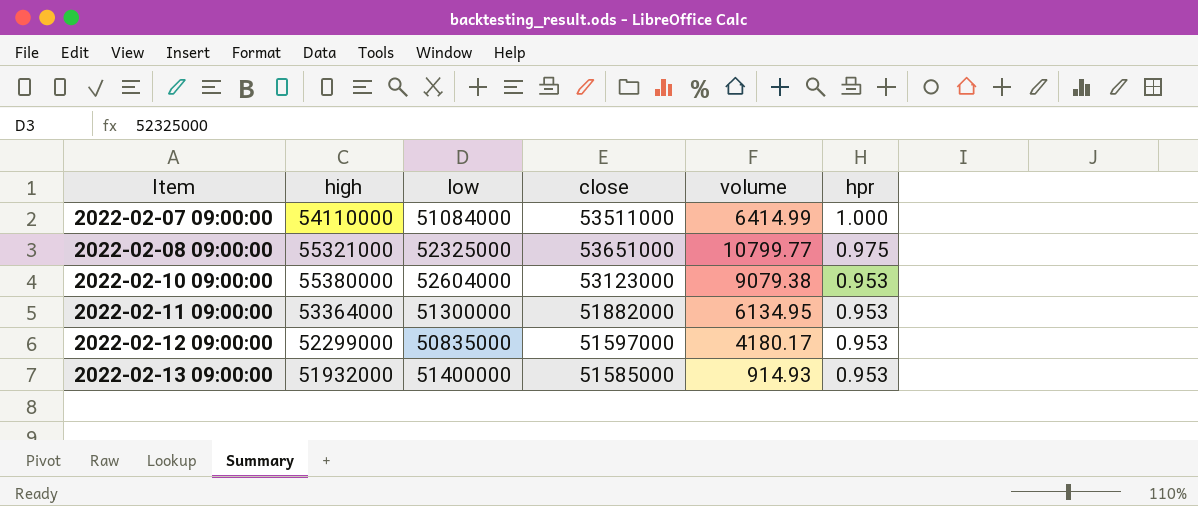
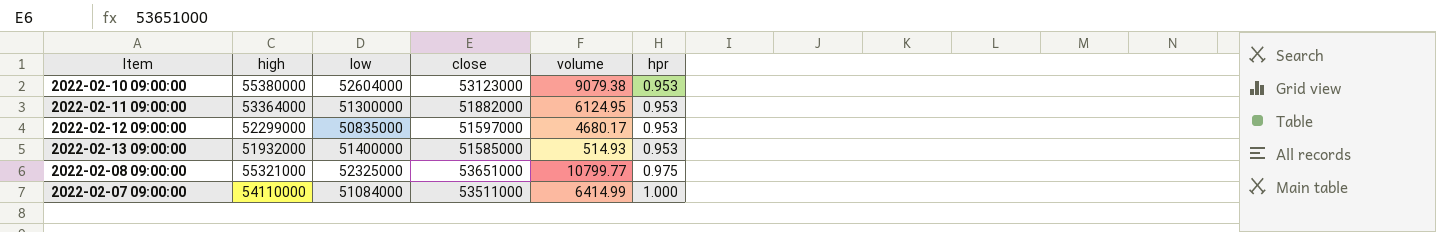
row order: Item ascending -> hpr ascending
2022-02-11 09:00:00 | volume: 6134.95 -> 6124.95
2022-02-12 09:00:00 | volume: 4180.17 -> 4680.17
2022-02-13 09:00:00 | volume: 914.93 -> 514.93

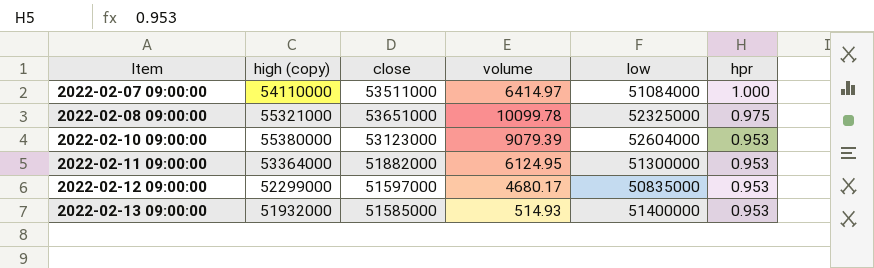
row order: hpr ascending -> Item ascending
column name: high -> high (copy)
column low | position: 3 -> 5
2022-02-07 09:00:00 | volume: 6414.99 -> 6414.97
2022-02-08 09:00:00 | volume: 10799.77 -> 10099.78
2022-02-10 09:00:00 | volume: 9079.38 -> 9079.39

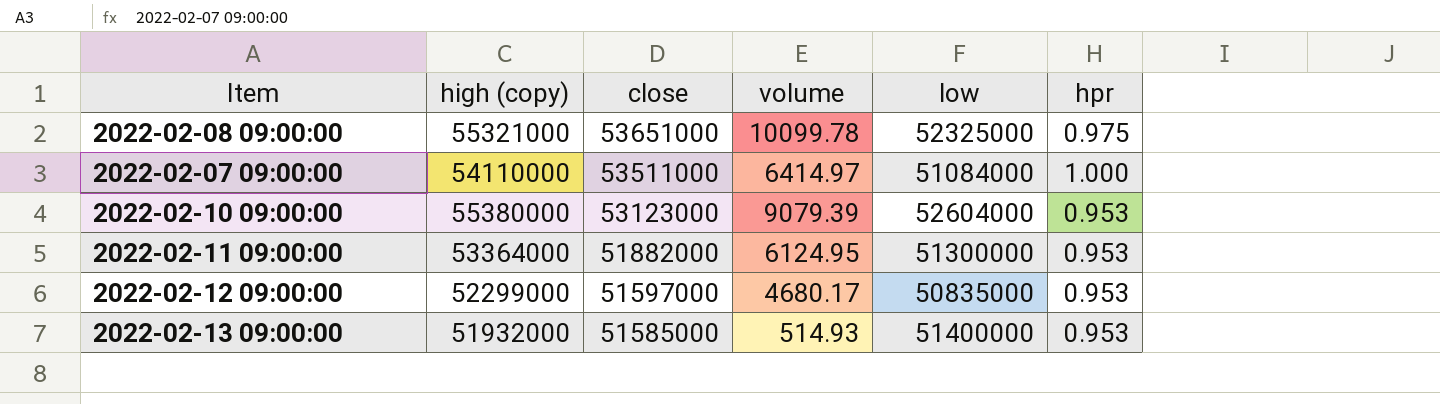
row order: Item ascending -> close descending

